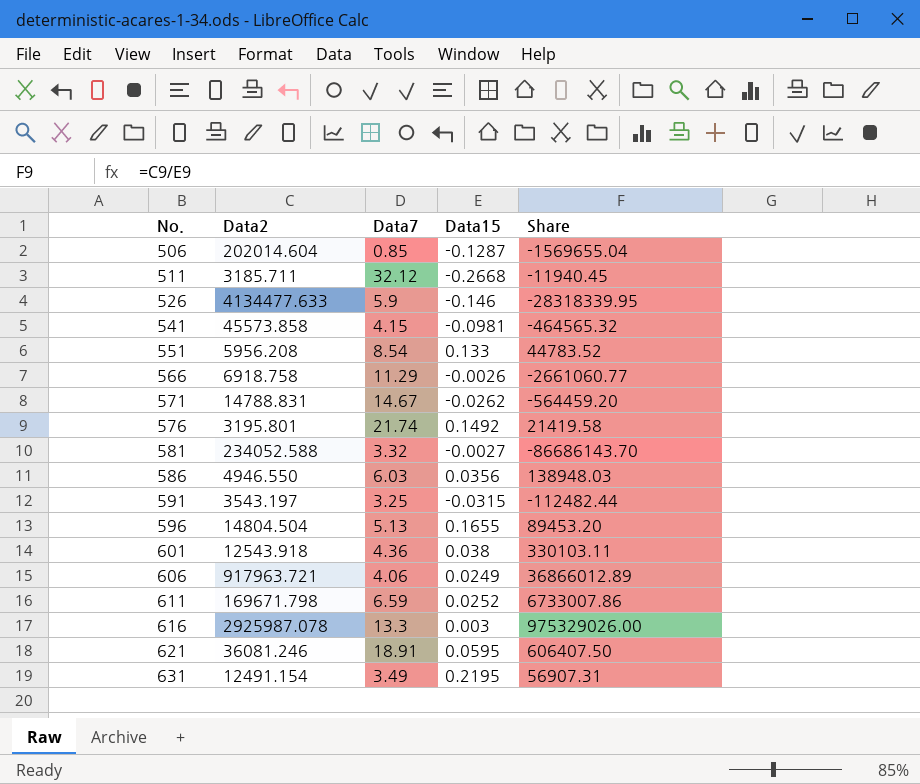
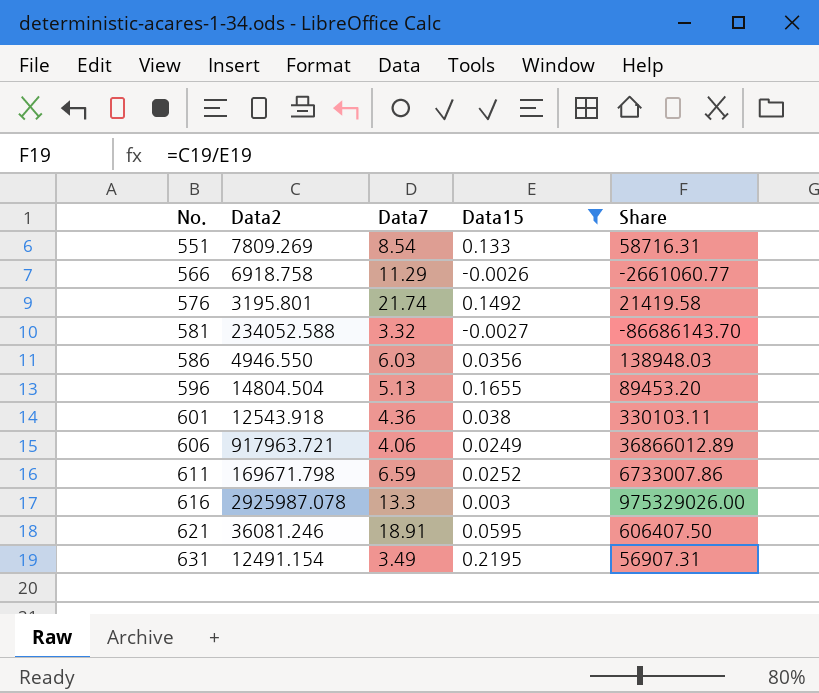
filter: none -> Data15 >= -0.0027
551 | Data2: 5956.208 -> 7809.269
551 | Share: 44783.52 -> 58716.31

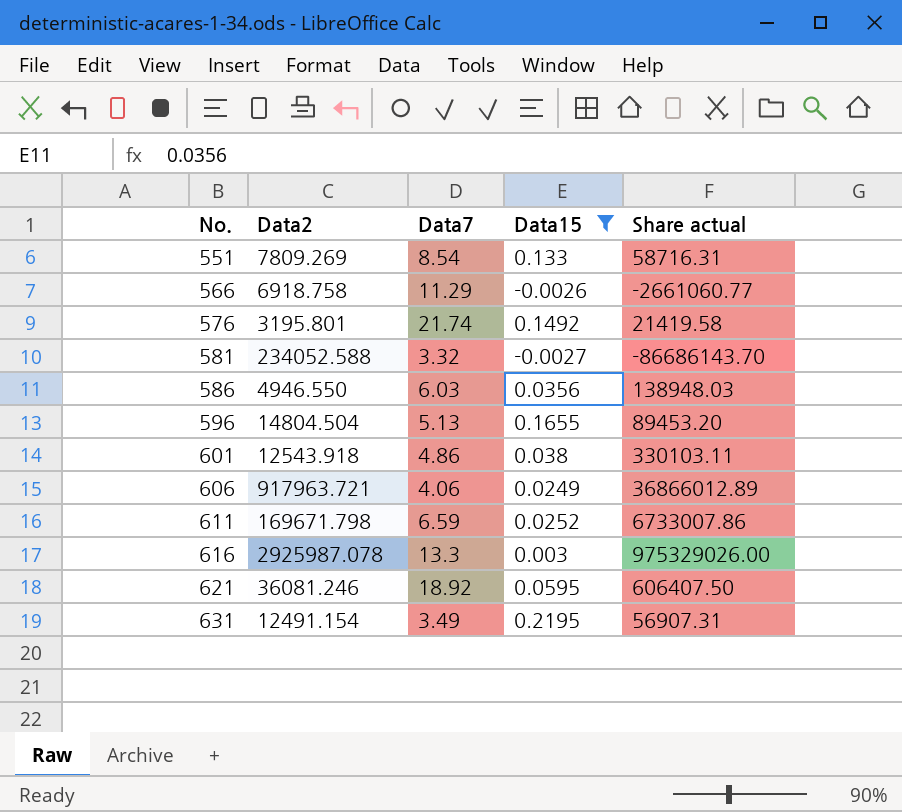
column name: Share -> Share actual
601 | Data7: 4.36 -> 4.86
621 | Data7: 18.91 -> 18.92

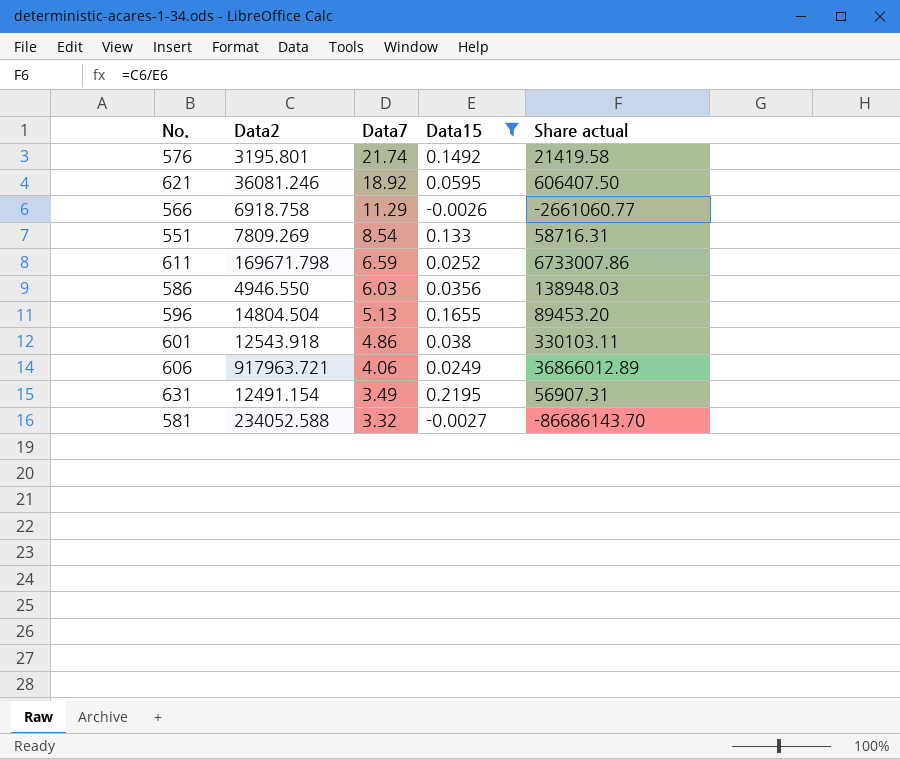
row order: No. ascending -> Data7 descending
row 616: 2925987.078 | 13.3 | 0.003 | 975329026.00 -> none

